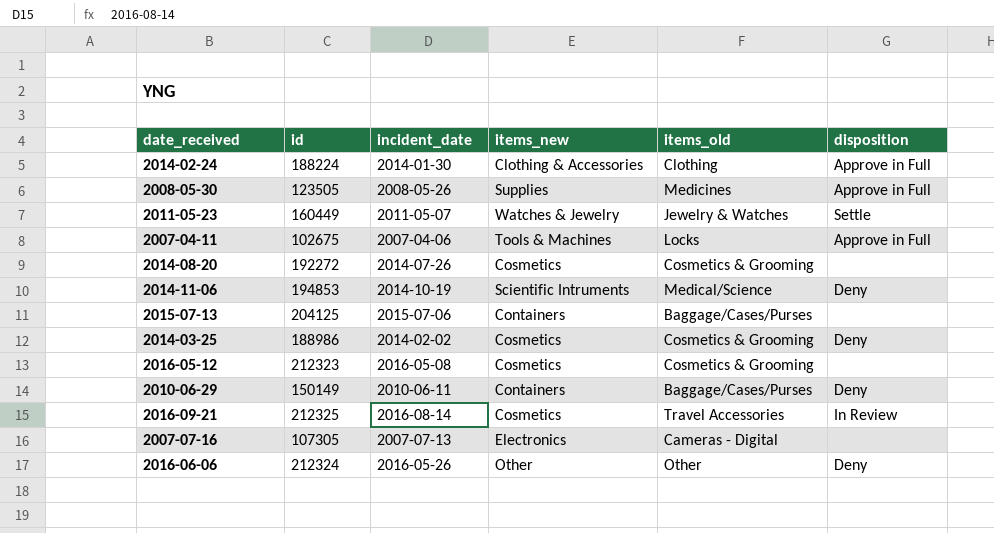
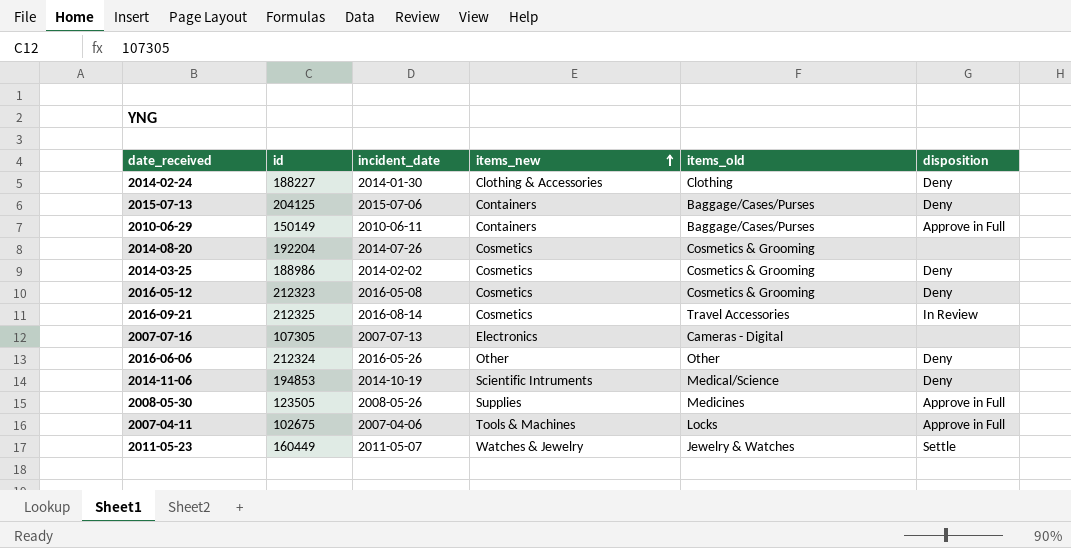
row order: none -> items_new ascending
2014-02-24 | id: 188224 -> 188227
2014-02-24 | disposition: Approve in Full -> Deny
2015-07-13 | disposition: none -> Deny
2010-06-29 | disposition: Deny -> Approve in Full
2014-08-20 | id: 192272 -> 192204
2016-05-12 | disposition: none -> Deny

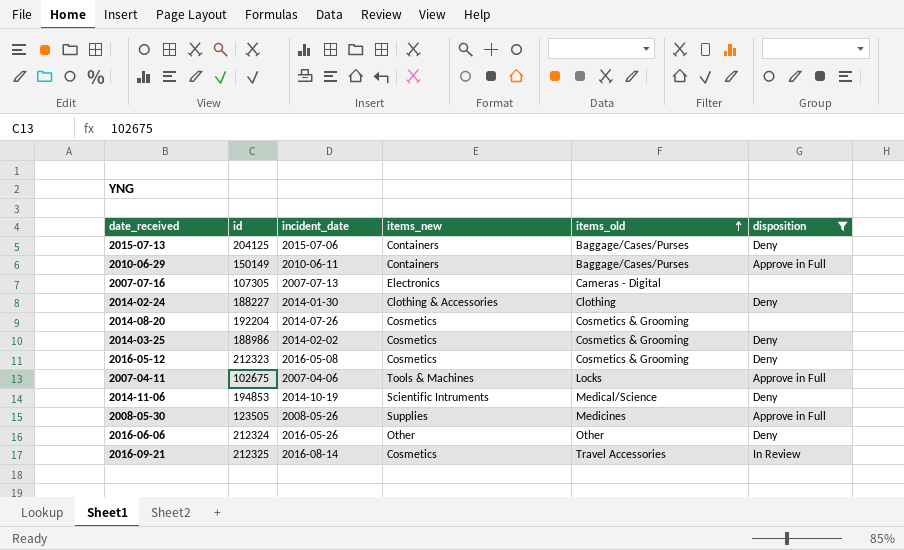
filter: none -> disposition != Settle
row order: items_new ascending -> items_old ascending

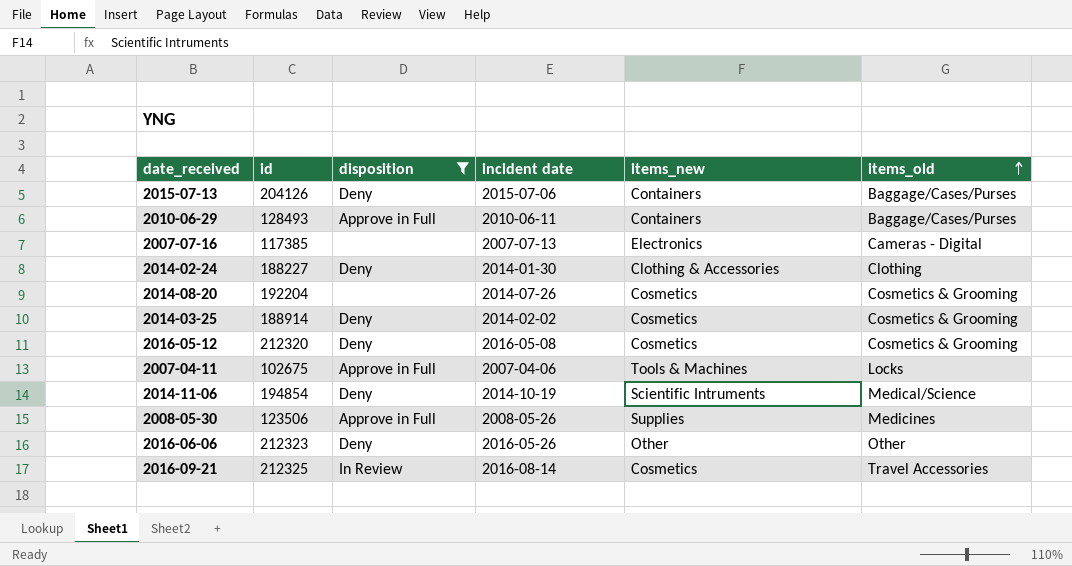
column disposition | position: 6 -> 3
column name: incident_date -> incident date
2015-07-13 | id: 204125 -> 204126
2010-06-29 | id: 150149 -> 128493
2007-07-16 | id: 107305 -> 117385
2014-03-25 | id: 188986 -> 188914
2016-05-12 | id: 212323 -> 212320
2014-11-06 | id: 194853 -> 194854
2008-05-30 | id: 123505 -> 123506
2016-06-06 | id: 212324 -> 212323

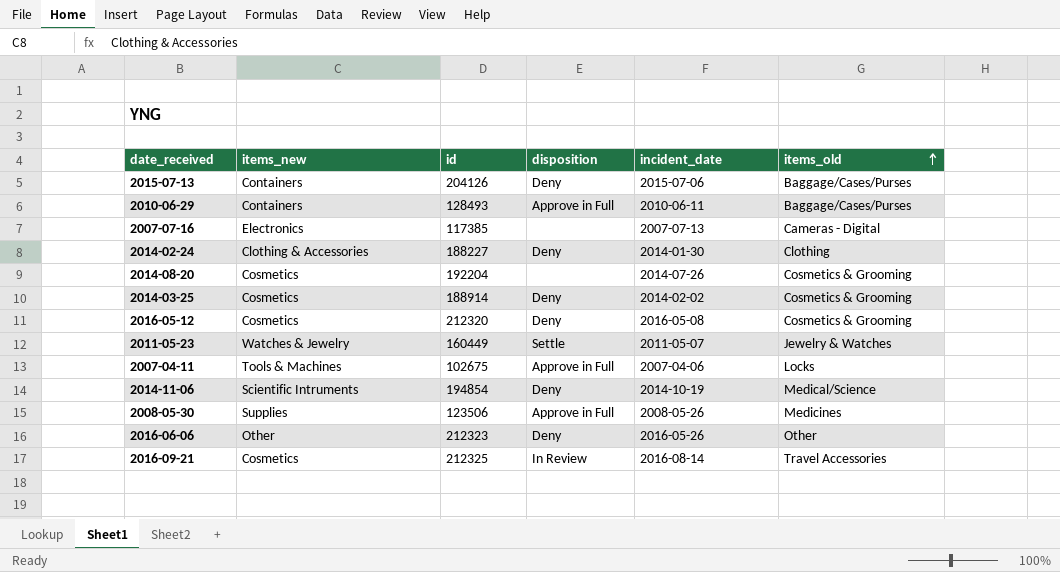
filter: disposition != Settle -> none
column items_new | position: 5 -> 2
column name: incident date -> incident_date

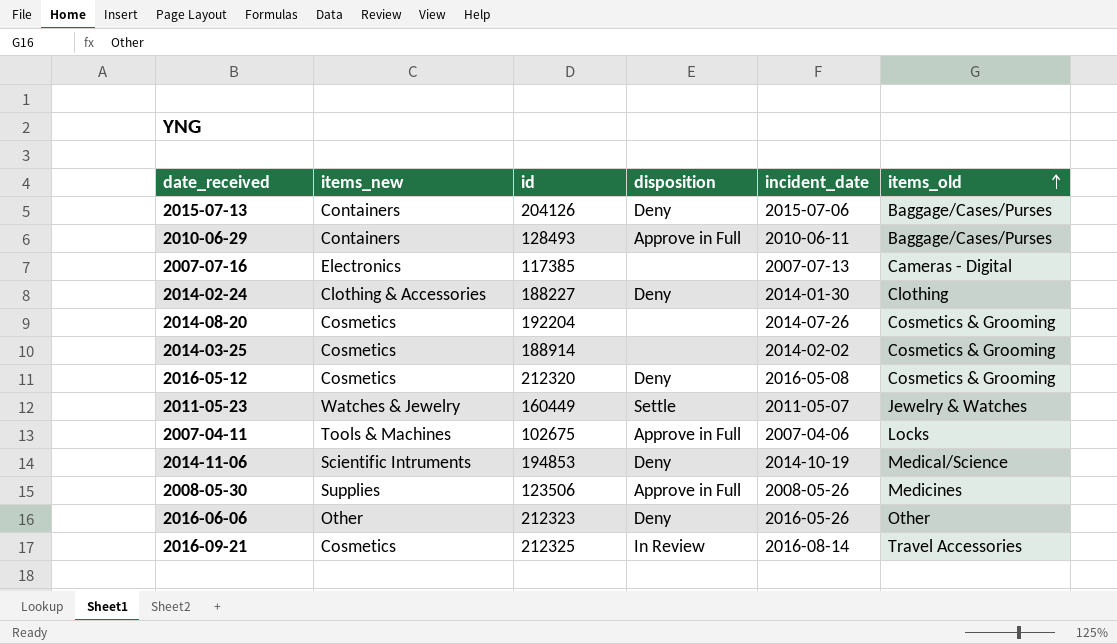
2014-03-25 | disposition: Deny -> none
2014-11-06 | id: 194854 -> 194853

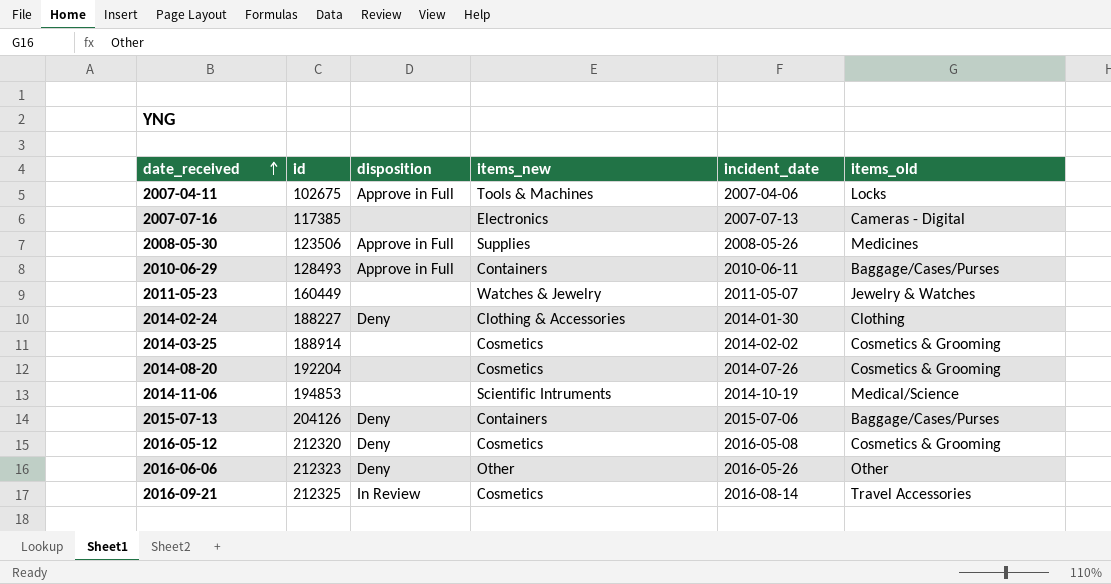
row order: items_old ascending -> date_received ascending
column items_new | position: 2 -> 4
2011-05-23 | disposition: Settle -> none
2014-11-06 | disposition: Deny -> none

